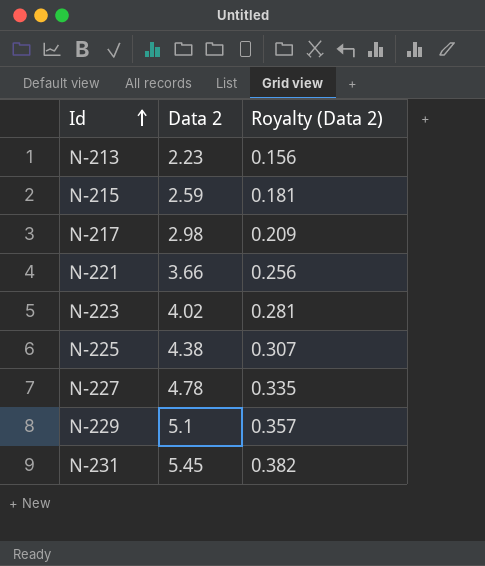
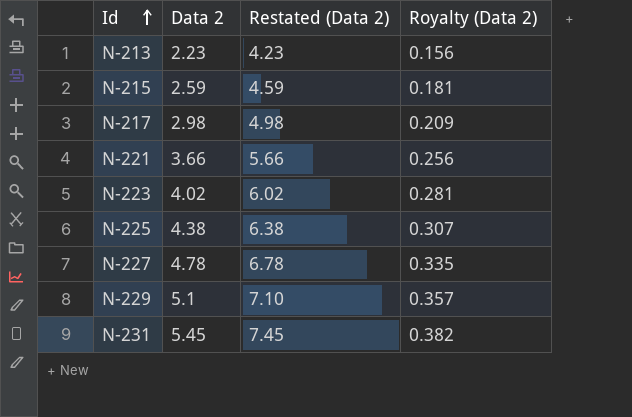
column Restated (Data 2) | formula: none -> [Data 2] + 2

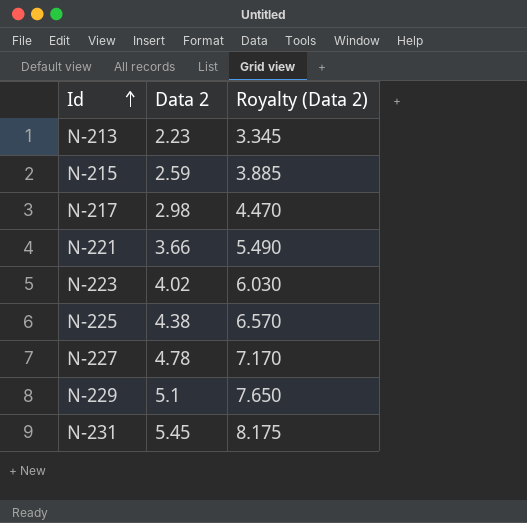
column Restated (Data 2) | formula: [Data 2] + 2 -> none
column Royalty (Data 2) | formula: [Data 2] * 0.07 -> [Data 2] * 1.5

